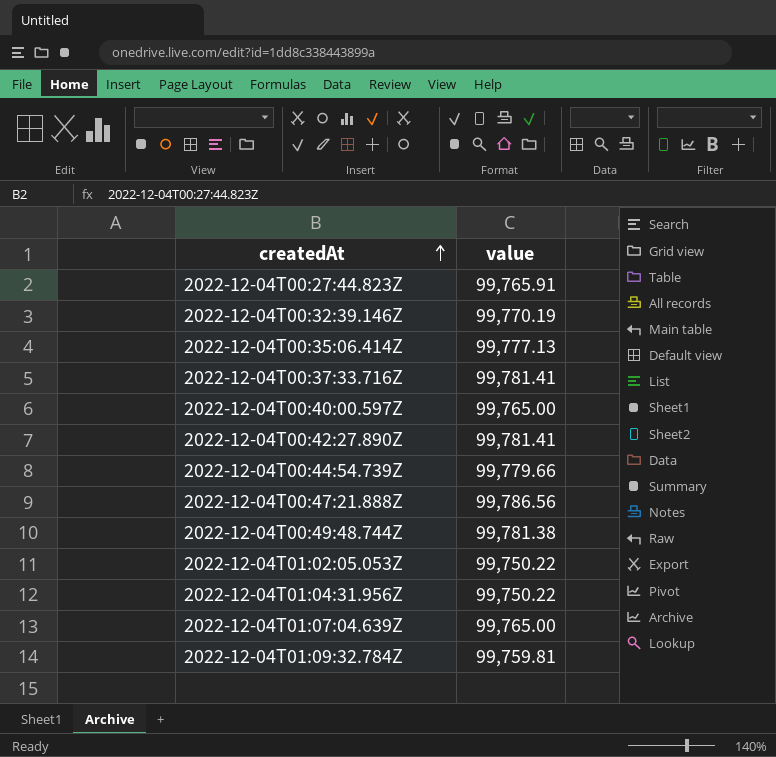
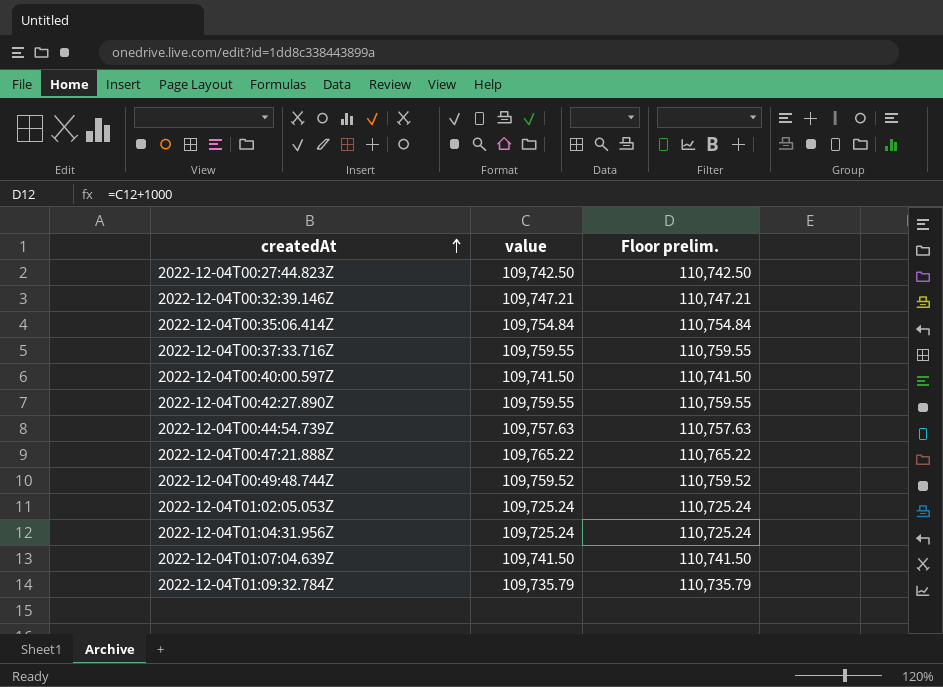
column Floor prelim. | formula: none -> [value] + 1000
2022-12-04T00:27:44.823Z | value: 99,765.91 -> 109,742.50
2022-12-04T00:32:39.146Z | value: 99,770.19 -> 109,747.21
2022-12-04T00:35:06.414Z | value: 99,777.13 -> 109,754.84
2022-12-04T00:37:33.716Z | value: 99,781.41 -> 109,759.55
2022-12-04T00:40:00.597Z | value: 99,765.00 -> 109,741.50
2022-12-04T00:42:27.890Z | value: 99,781.41 -> 109,759.55
2022-12-04T00:44:54.739Z | value: 99,779.66 -> 109,757.63
2022-12-04T00:47:21.888Z | value: 99,786.56 -> 109,765.22
2022-12-04T00:49:48.744Z | value: 99,781.38 -> 109,759.52
2022-12-04T01:02:05.053Z | value: 99,750.22 -> 109,725.24
2022-12-04T01:04:31.956Z | value: 99,750.22 -> 109,725.24
2022-12-04T01:07:04.639Z | value: 99,765.00 -> 109,741.50
2022-12-04T01:09:32.784Z | value: 99,759.81 -> 109,735.79

